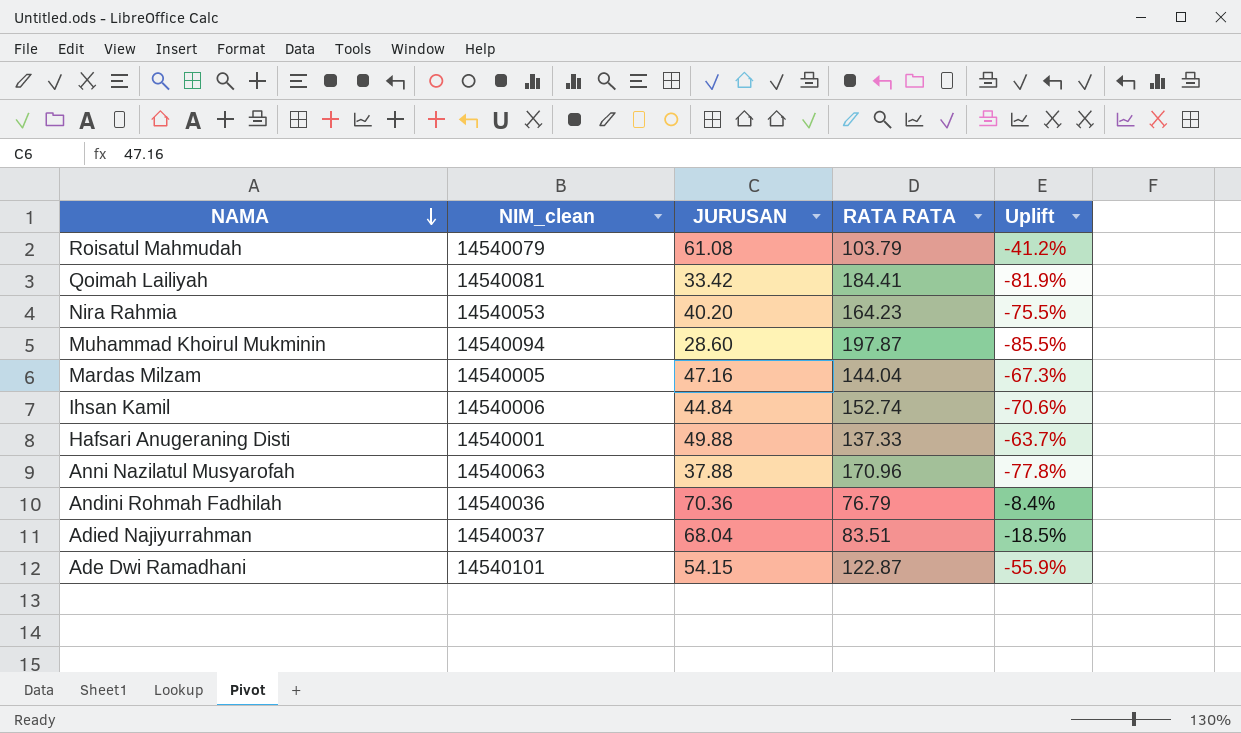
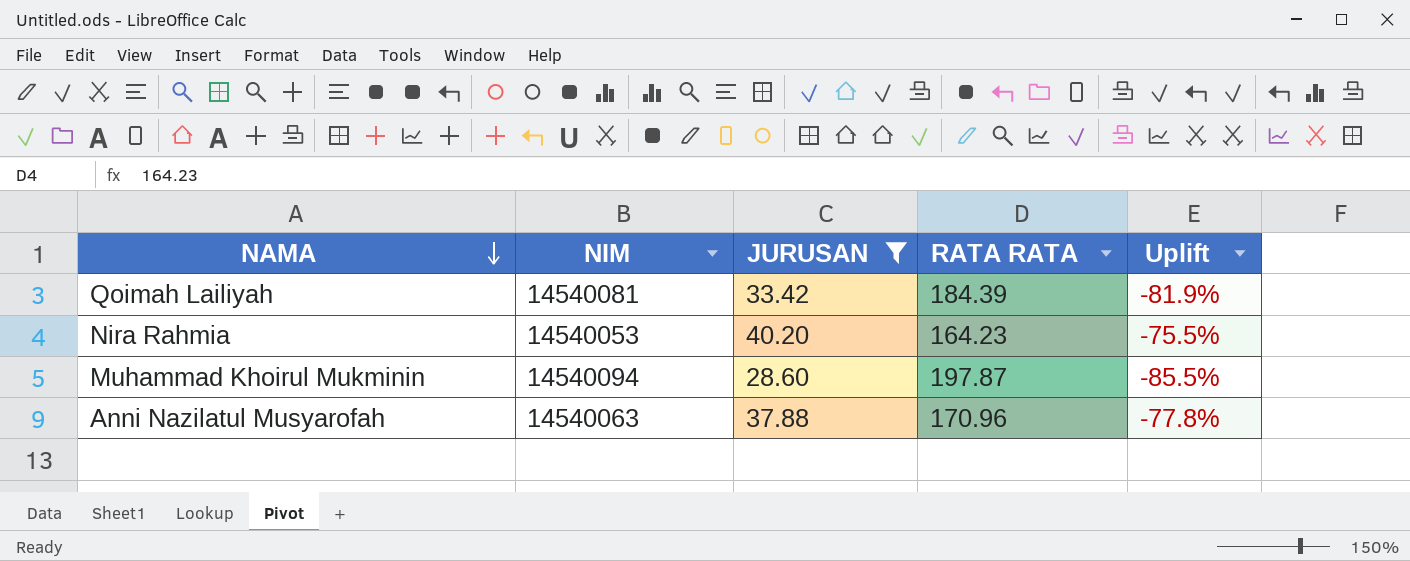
filter: none -> JURUSAN <= 40.20
column name: NIM_clean -> NIM
Qoimah Lailiyah | RATA RATA: 184.41 -> 184.39

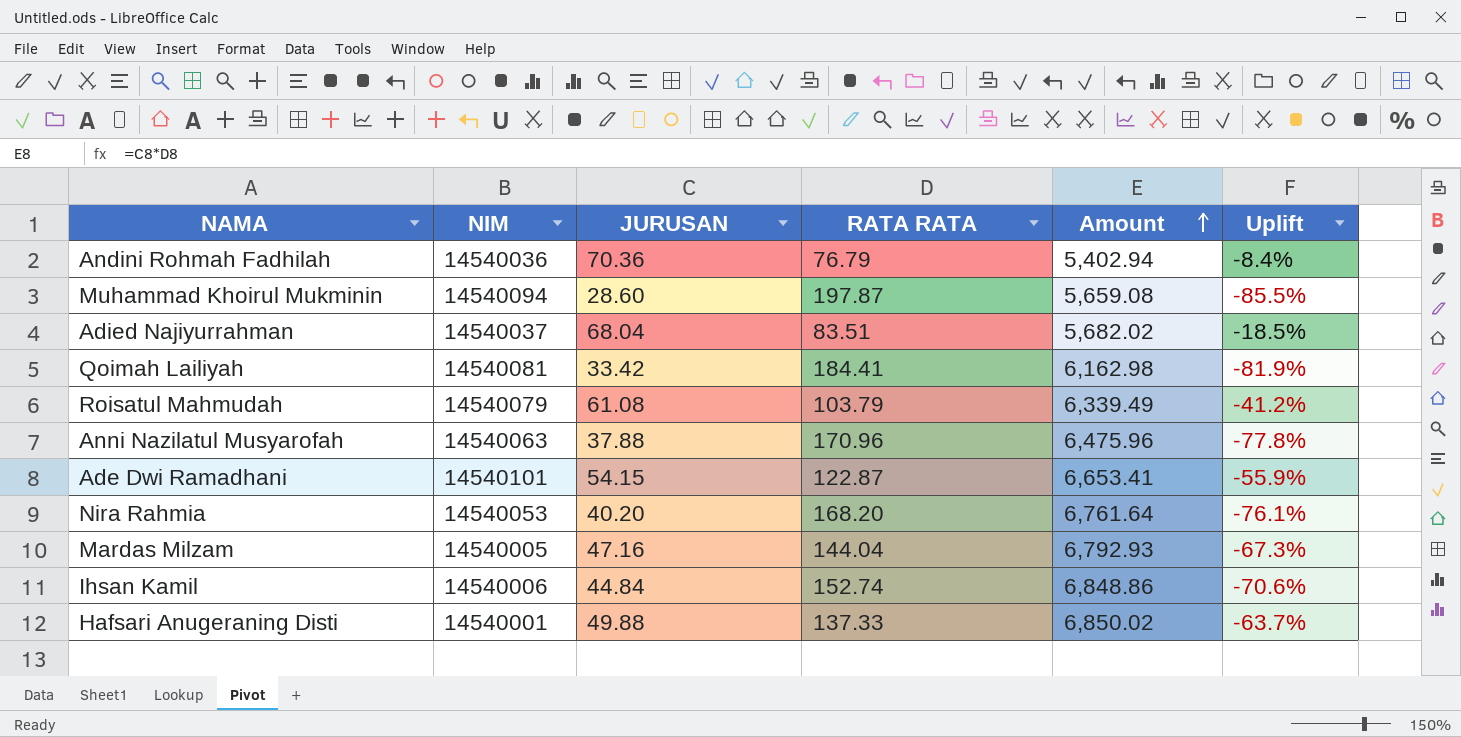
filter: JURUSAN <= 40.20 -> none
row order: NAMA descending -> Amount ascending
column Amount | formula: none -> [JURUSAN] * [RATA RATA]
Qoimah Lailiyah | RATA RATA: 184.39 -> 184.41
Nira Rahmia | RATA RATA: 164.23 -> 168.20
Nira Rahmia | Uplift: -75.5% -> -76.1%

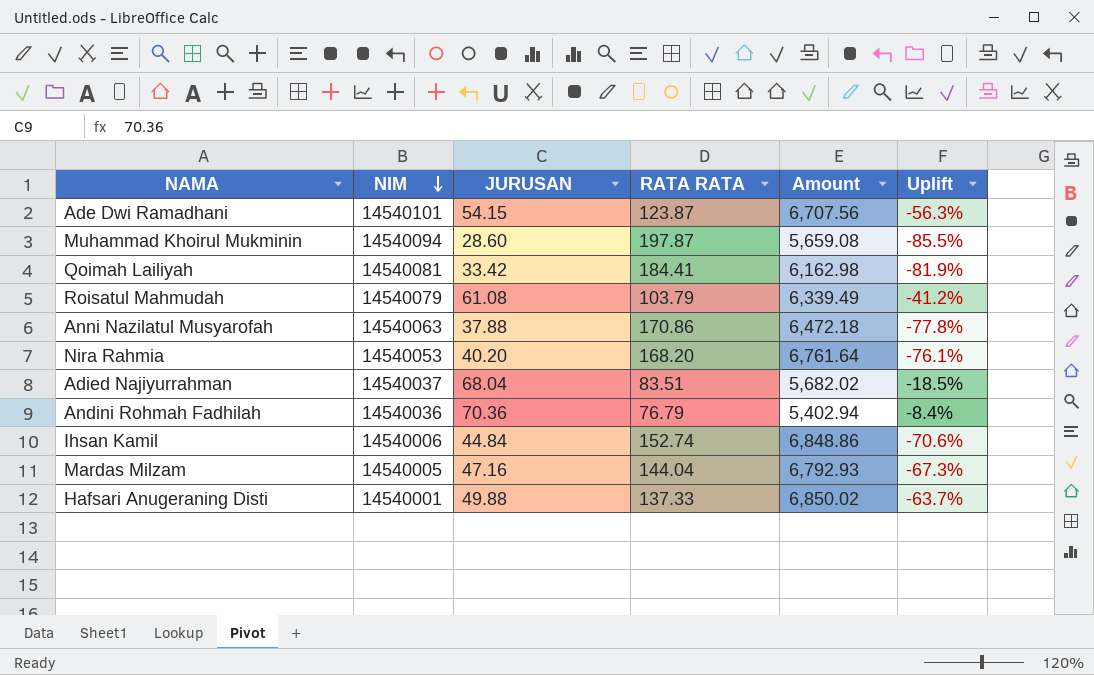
row order: Amount ascending -> NIM descending
Ade Dwi Ramadhani | RATA RATA: 122.87 -> 123.87
Ade Dwi Ramadhani | Amount: 6,653.41 -> 6,707.56
Ade Dwi Ramadhani | Uplift: -55.9% -> -56.3%
Anni Nazilatul Musyarofah | RATA RATA: 170.96 -> 170.86
Anni Nazilatul Musyarofah | Amount: 6,475.96 -> 6,472.18

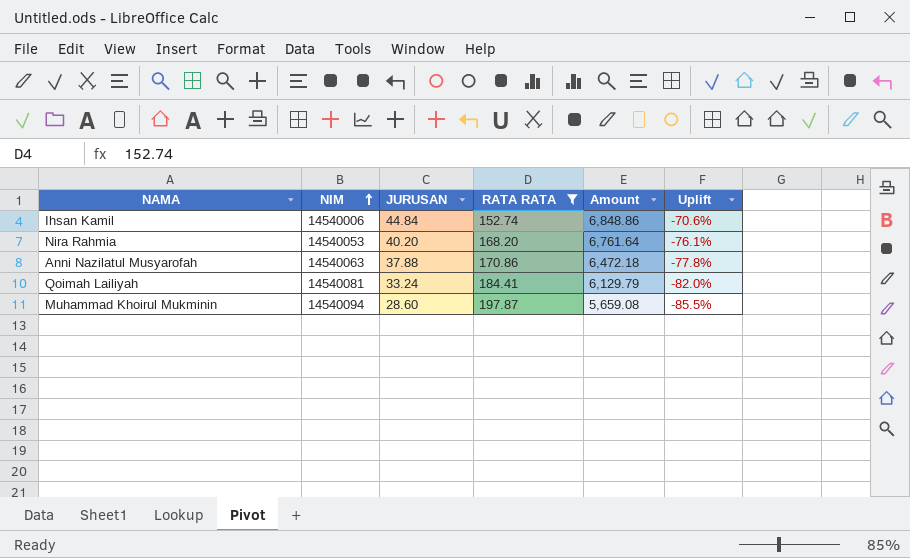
filter: none -> RATA RATA >= 152.74
row order: NIM descending -> NIM ascending
Qoimah Lailiyah | JURUSAN: 33.42 -> 33.24
Qoimah Lailiyah | Amount: 6,162.98 -> 6,129.79
Qoimah Lailiyah | Uplift: -81.9% -> -82.0%

